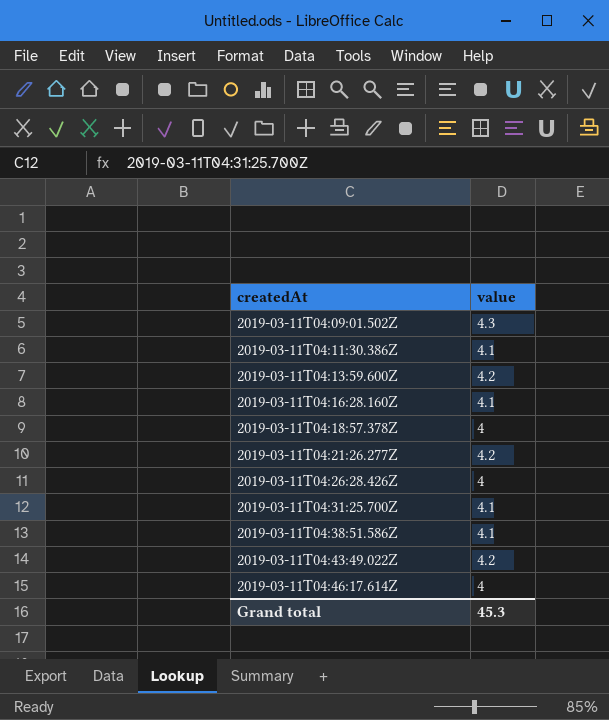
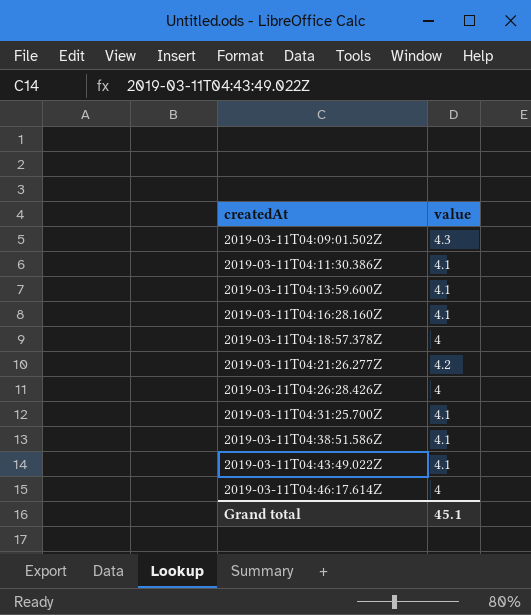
2019-03-11T04:13:59.600Z | value: 4.2 -> 4.1
2019-03-11T04:43:49.022Z | value: 4.2 -> 4.1
Grand total | value: 45.3 -> 45.1

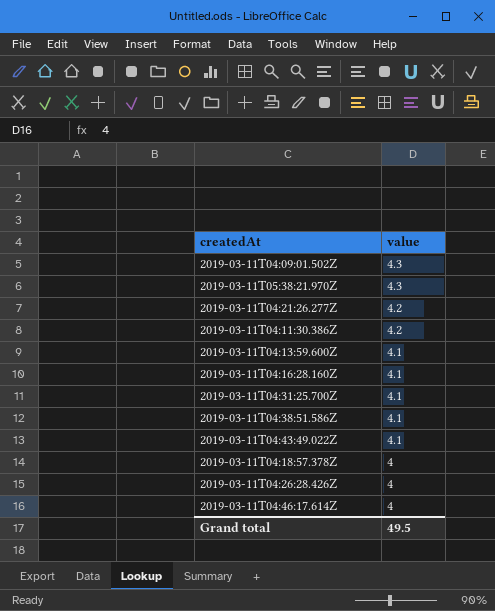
row order: createdAt ascending -> value descending
row 2019-03-11T05:38:21.970Z: none -> 4.3
2019-03-11T04:11:30.386Z | value: 4.1 -> 4.2
Grand total | value: 45.1 -> 49.5

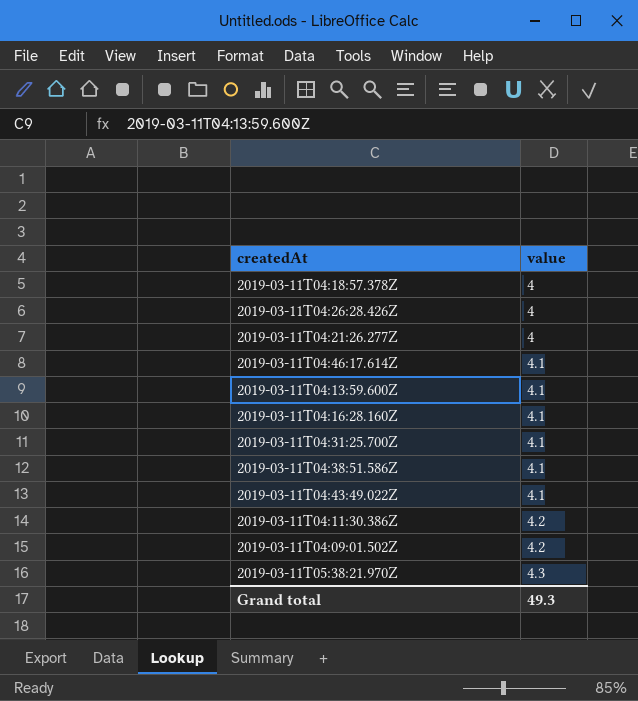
row order: value descending -> value ascending
2019-03-11T04:21:26.277Z | value: 4.2 -> 4
2019-03-11T04:46:17.614Z | value: 4 -> 4.1
2019-03-11T04:09:01.502Z | value: 4.3 -> 4.2
Grand total | value: 49.5 -> 49.3

